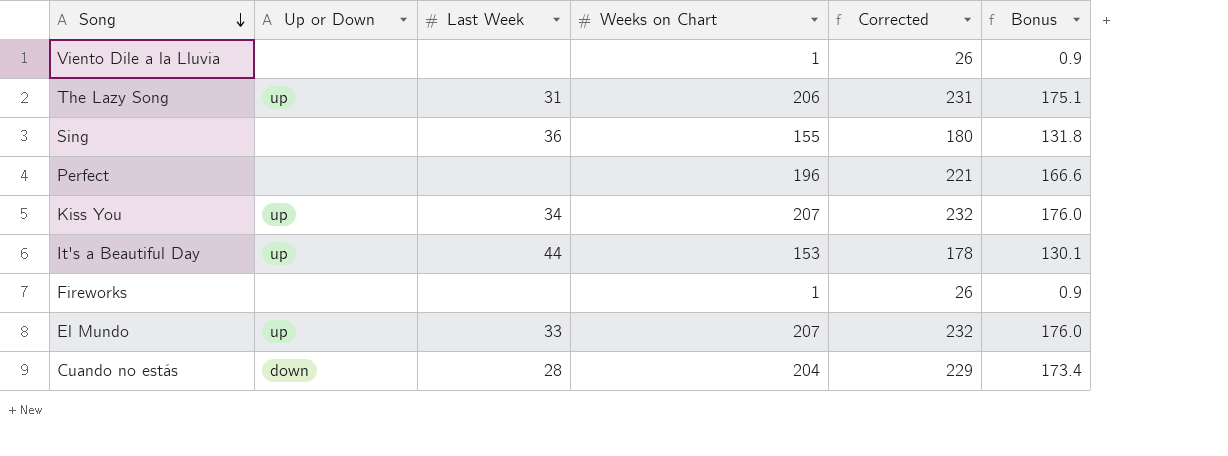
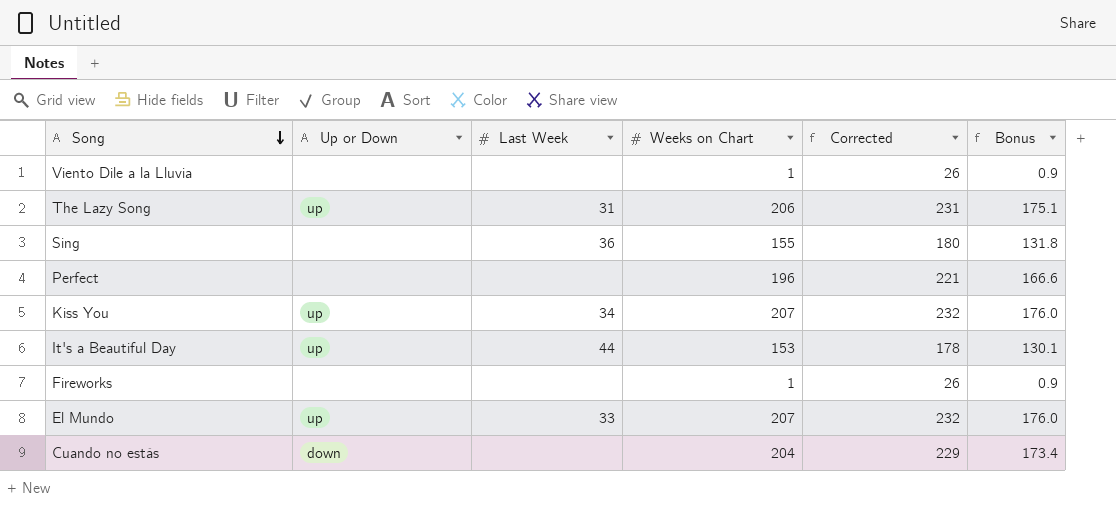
Cuando no estás | Last Week: 28 -> none

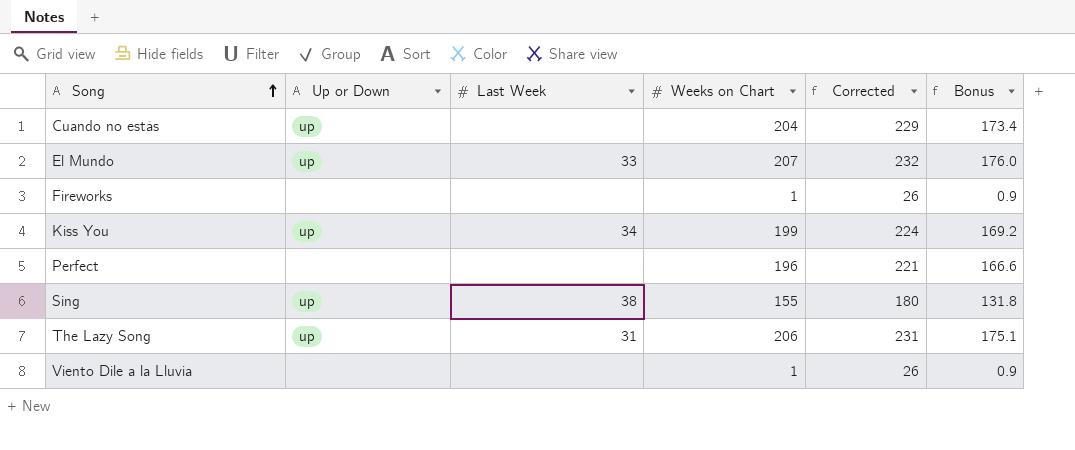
row order: Song descending -> Song ascending
row It's a Beautiful Day: up | 44 | 153 | 178 | 130.1 -> none
Cuando no estás | Up or Down: down -> up
Kiss You | Weeks on Chart: 207 -> 199
Kiss You | Corrected: 232 -> 224
Kiss You | Bonus: 176.0 -> 169.2
Sing | Up or Down: none -> up
Sing | Last Week: 36 -> 38

